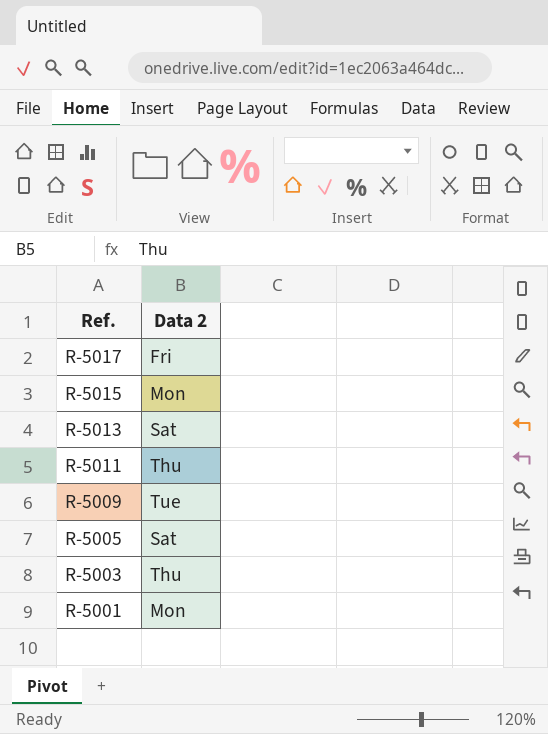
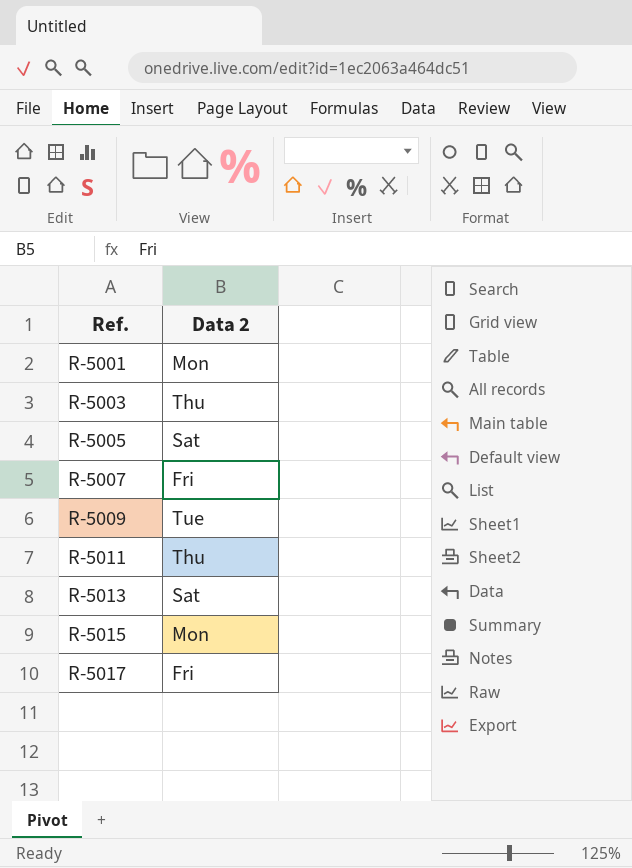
row order: Ref. descending -> Ref. ascending
row R-5007: none -> Fri

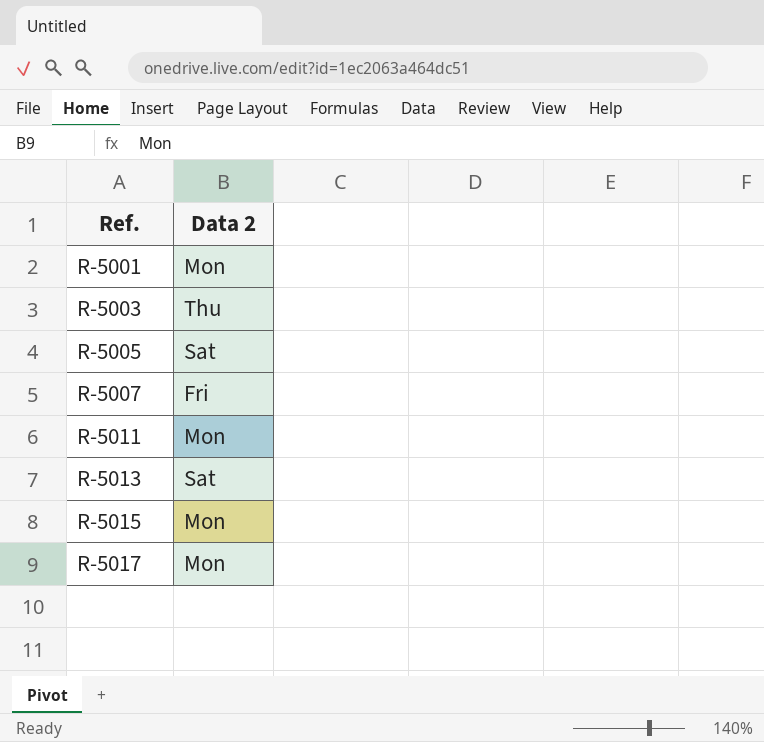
row R-5009: Tue -> none
R-5011 | Data 2: Thu -> Mon
R-5017 | Data 2: Fri -> Mon

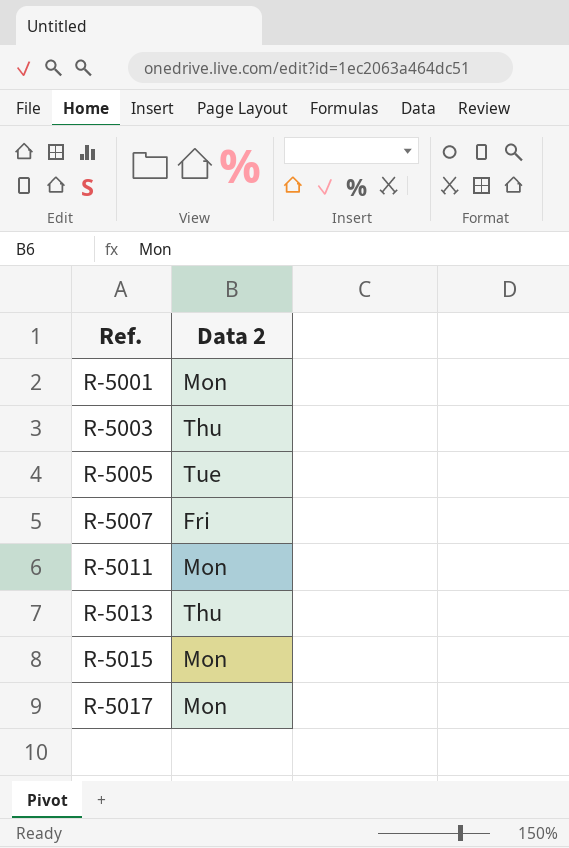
R-5005 | Data 2: Sat -> Tue
R-5013 | Data 2: Sat -> Thu

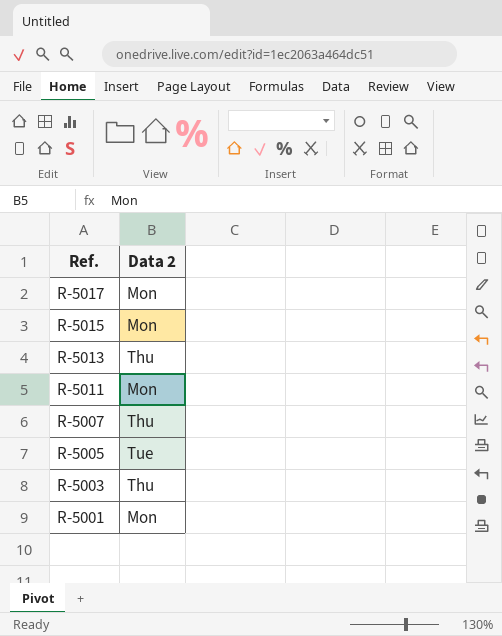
row order: Ref. ascending -> Ref. descending
R-5007 | Data 2: Fri -> Thu

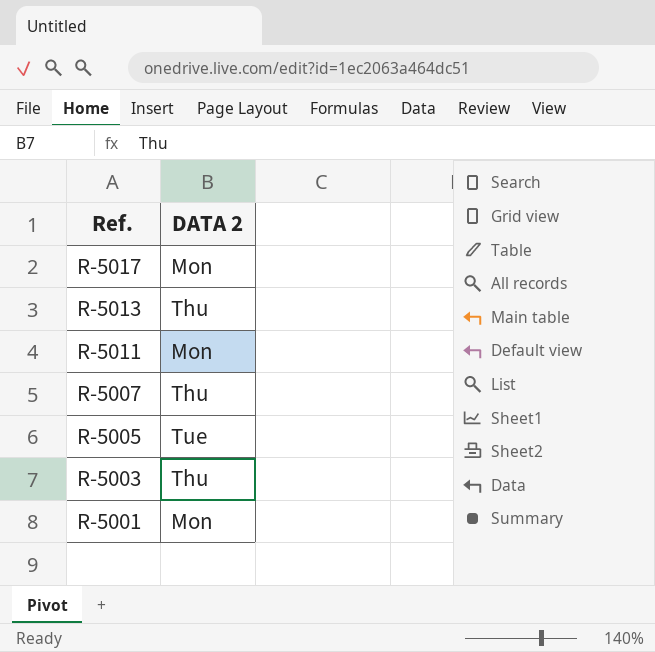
column name: Data 2 -> DATA 2
row R-5015: Mon -> none

